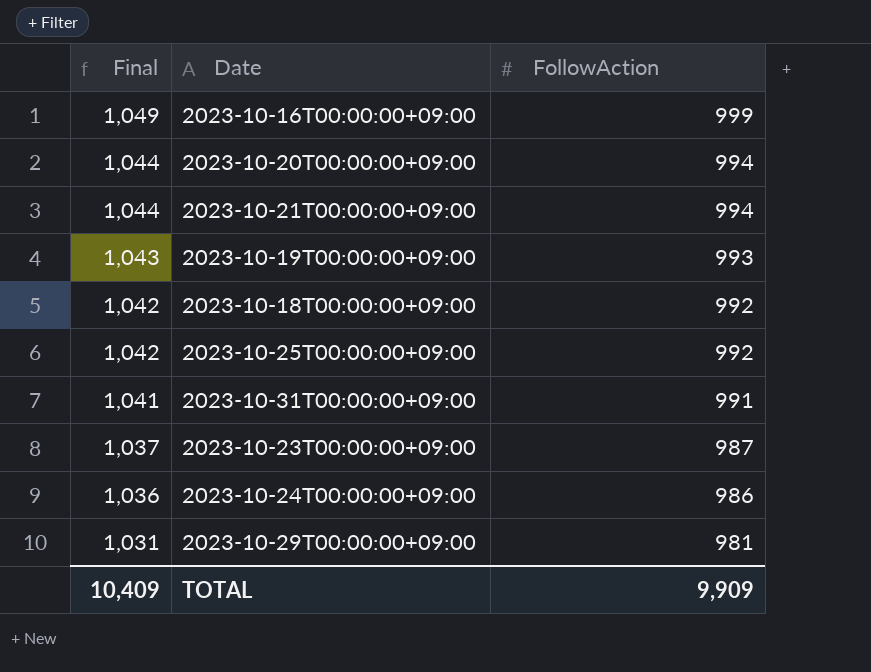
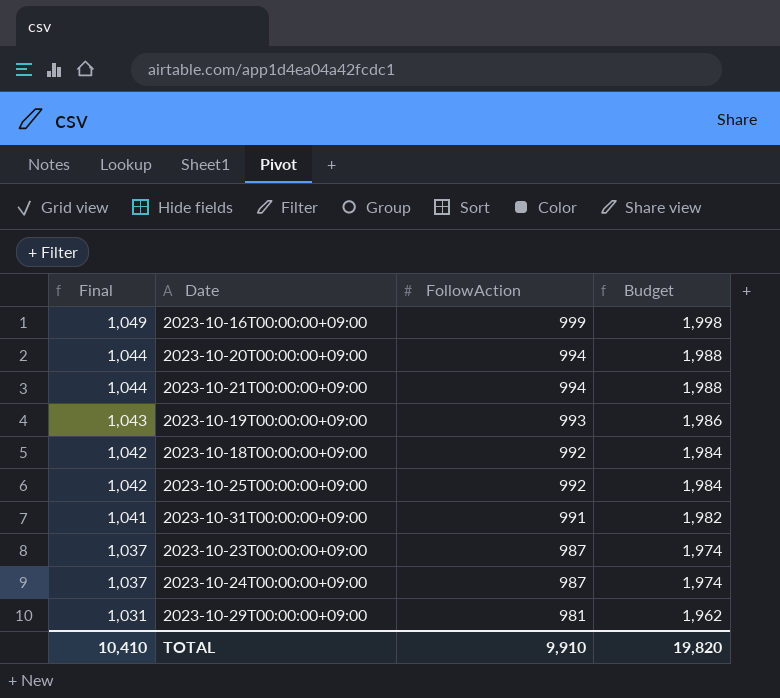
column Budget | formula: none -> [FollowAction] * 2
2023-10-24T00:00:00+09:00 | Final: 1,036 -> 1,037
2023-10-24T00:00:00+09:00 | FollowAction: 986 -> 987
TOTAL | Final: 10,409 -> 10,410
TOTAL | FollowAction: 9,909 -> 9,910

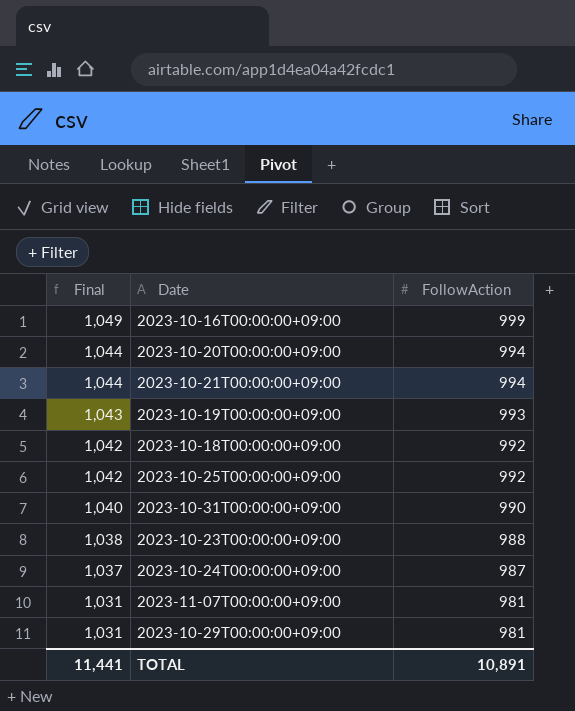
column Budget | formula: [FollowAction] * 2 -> none
2023-10-31T00:00:00+09:00 | Final: 1,041 -> 1,040
2023-10-31T00:00:00+09:00 | FollowAction: 991 -> 990
2023-10-23T00:00:00+09:00 | Final: 1,037 -> 1,038
2023-10-23T00:00:00+09:00 | FollowAction: 987 -> 988
row 2023-11-07T00:00:00+09:00: none -> 1,031 | 981
TOTAL | Final: 10,410 -> 11,441
TOTAL | FollowAction: 9,910 -> 10,891

